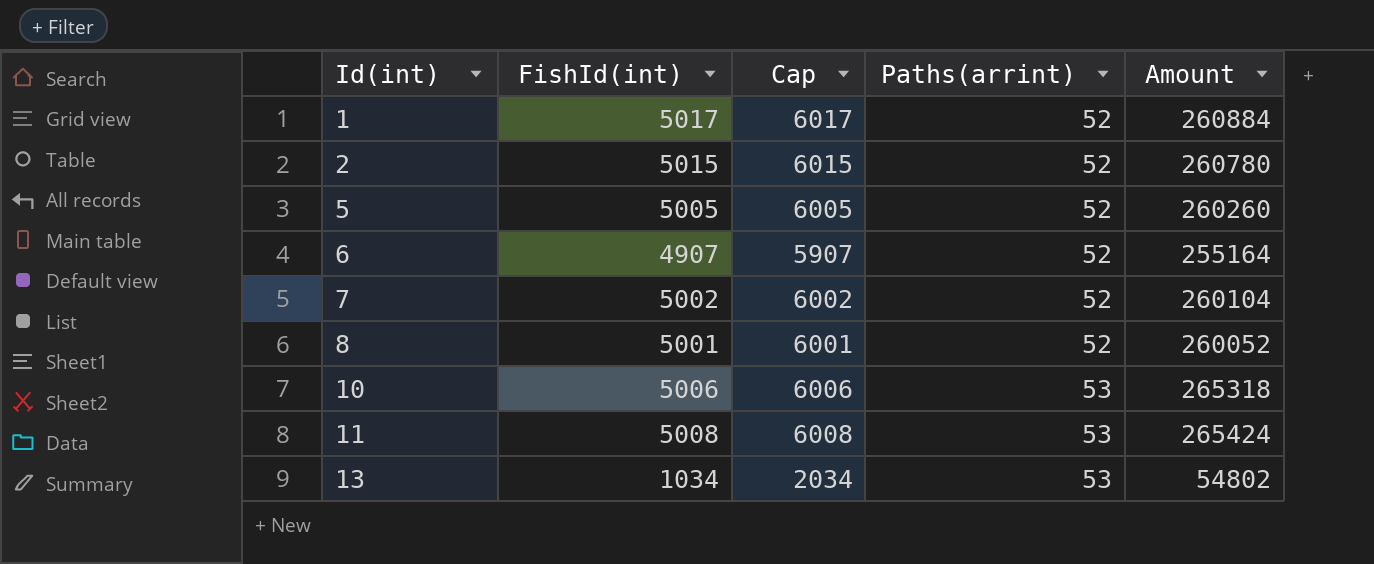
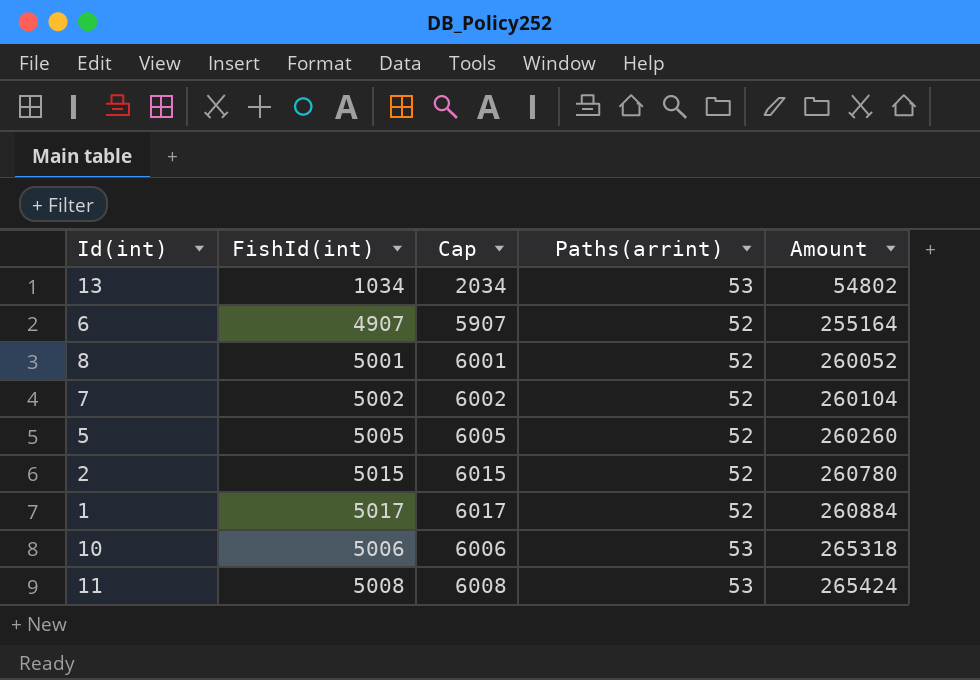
row order: Id(int) ascending -> Amount ascending

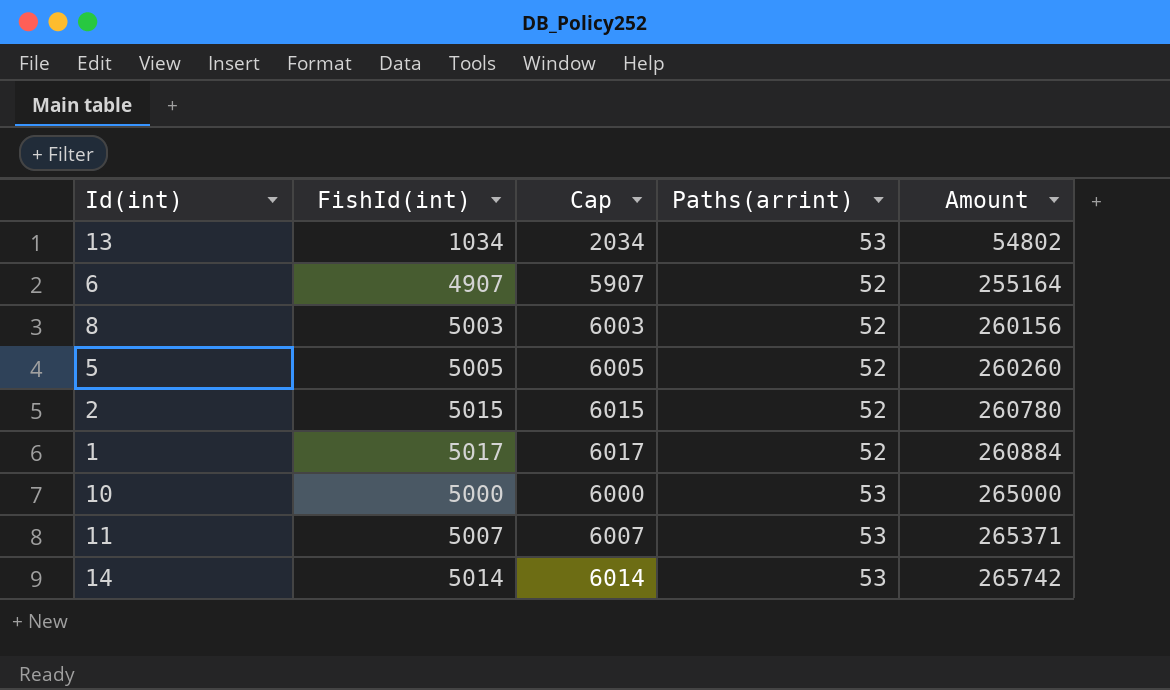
row 7: 5002 | 6002 | 52 | 260104 -> none
8 | FishId(int): 5001 -> 5003
8 | Cap: 6001 -> 6003
8 | Amount: 260052 -> 260156
10 | FishId(int): 5006 -> 5000
10 | Cap: 6006 -> 6000
10 | Amount: 265318 -> 265000
11 | FishId(int): 5008 -> 5007
11 | Cap: 6008 -> 6007
11 | Amount: 265424 -> 265371
row 14: none -> 5014 | 6014 | 53 | 265742

